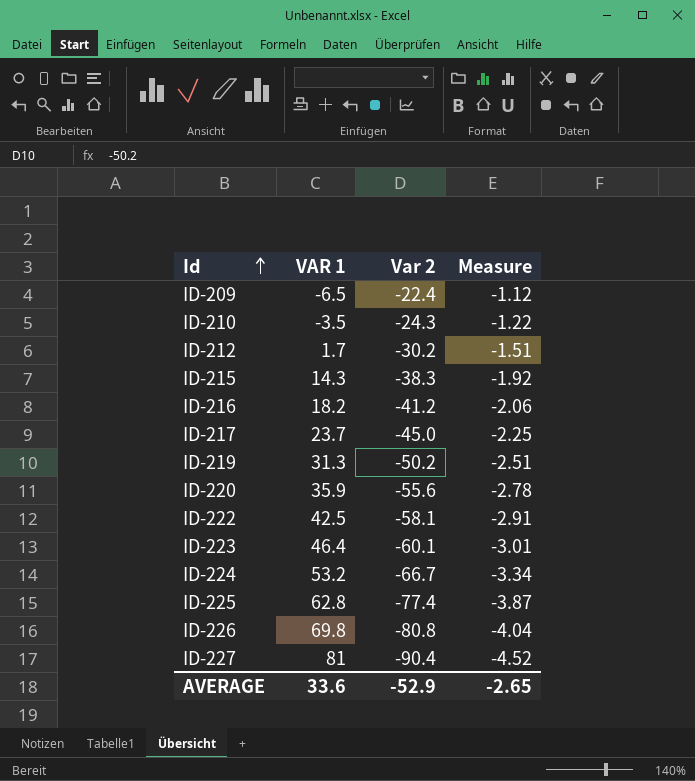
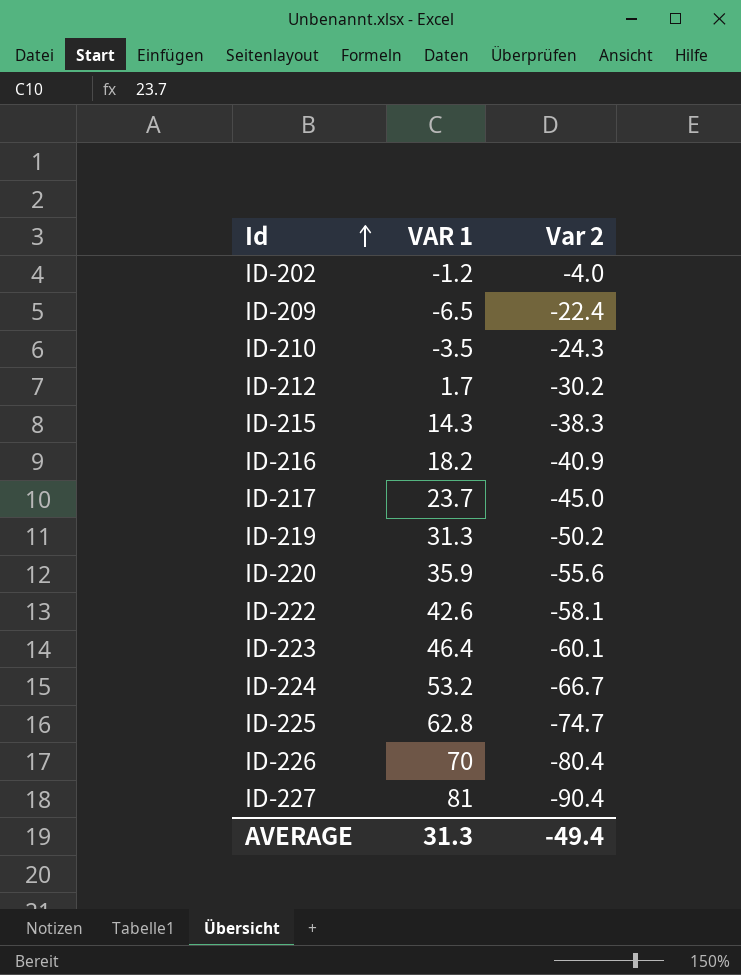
column Measure | formula: [Var 2] * 0.05 -> none
row ID-202: none -> -1.2 | -4.0
ID-216 | Var 2: -41.2 -> -40.9
ID-222 | VAR 1: 42.5 -> 42.6
ID-225 | Var 2: -77.4 -> -74.7
ID-226 | VAR 1: 69.8 -> 70
ID-226 | Var 2: -80.8 -> -80.4
AVERAGE | VAR 1: 33.6 -> 31.3
AVERAGE | Var 2: -52.9 -> -49.4

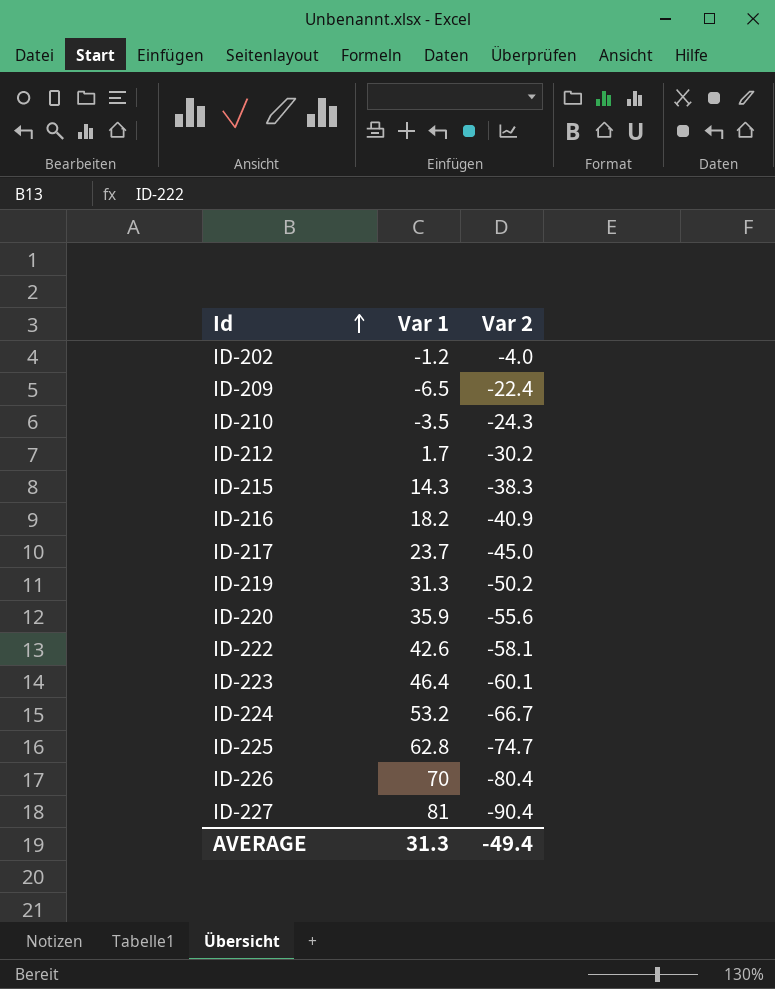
column name: VAR 1 -> Var 1

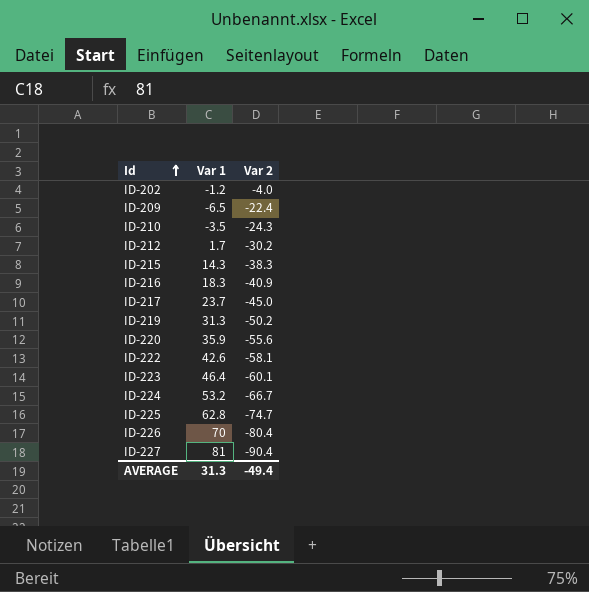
ID-216 | Var 1: 18.2 -> 18.3

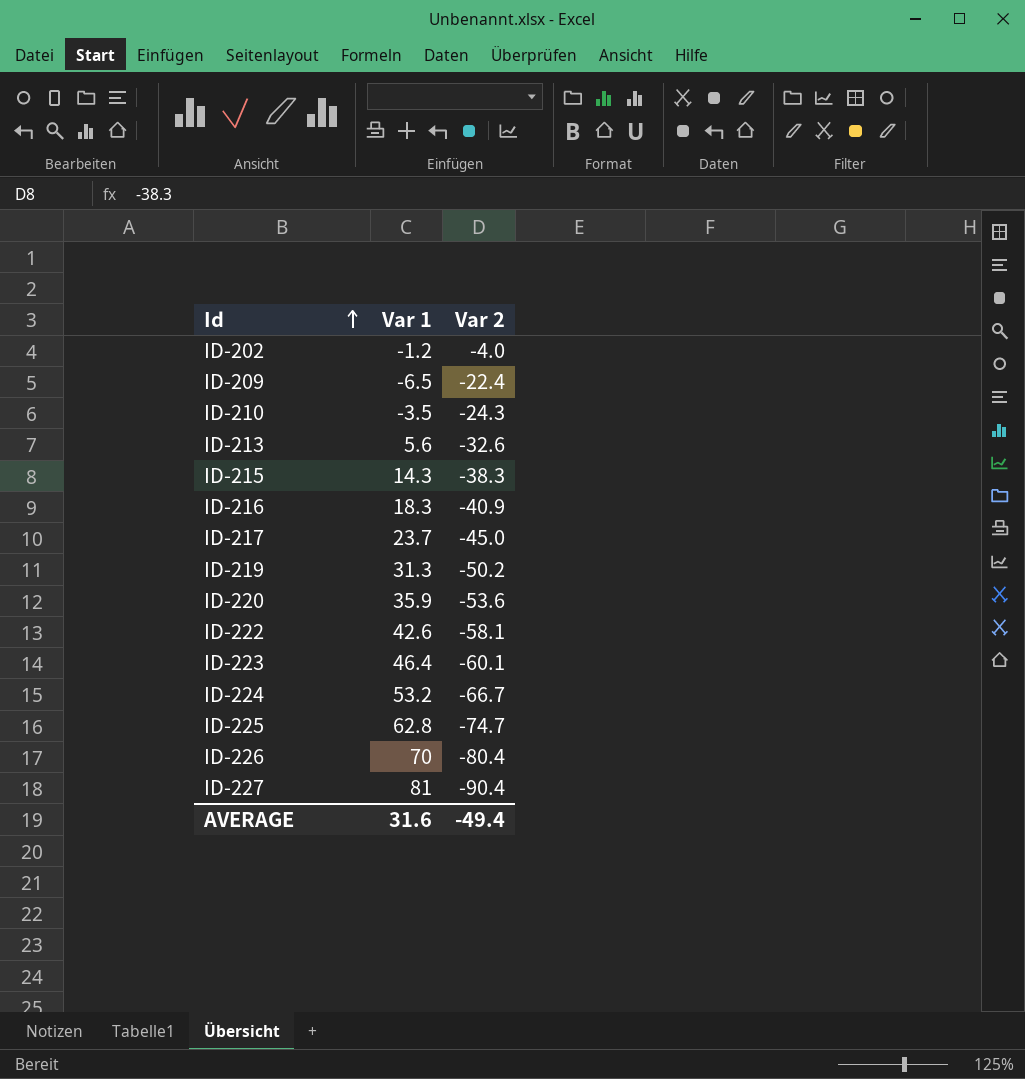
row ID-212: 1.7 | -30.2 -> none
row ID-213: none -> 5.6 | -32.6
ID-220 | Var 2: -55.6 -> -53.6
AVERAGE | Var 1: 31.3 -> 31.6

